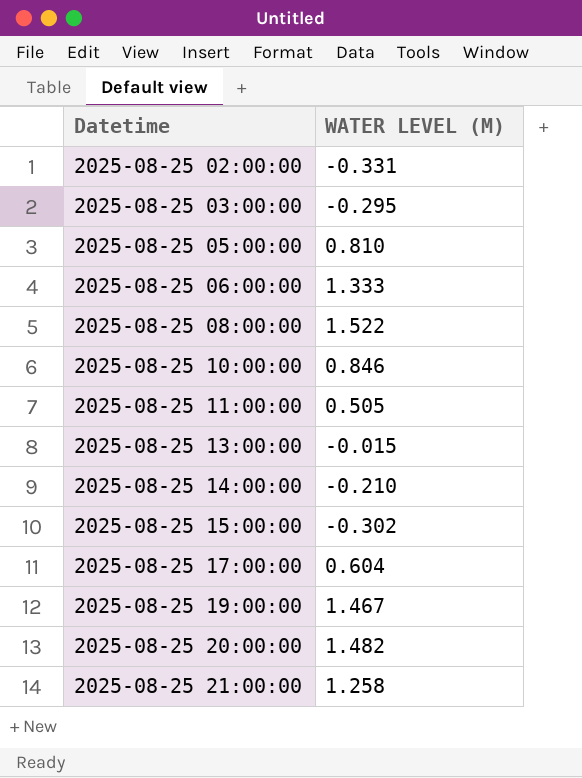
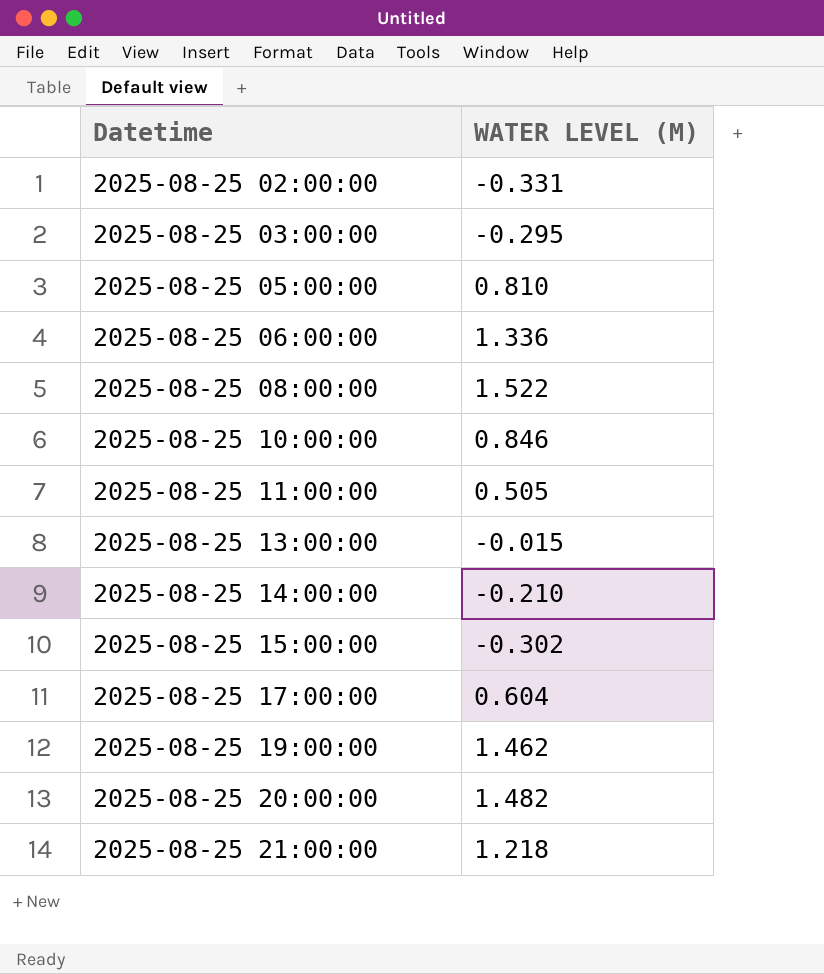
2025-08-25 06:00:00 | WATER LEVEL (M): 1.333 -> 1.336
2025-08-25 19:00:00 | WATER LEVEL (M): 1.467 -> 1.462
2025-08-25 21:00:00 | WATER LEVEL (M): 1.258 -> 1.218

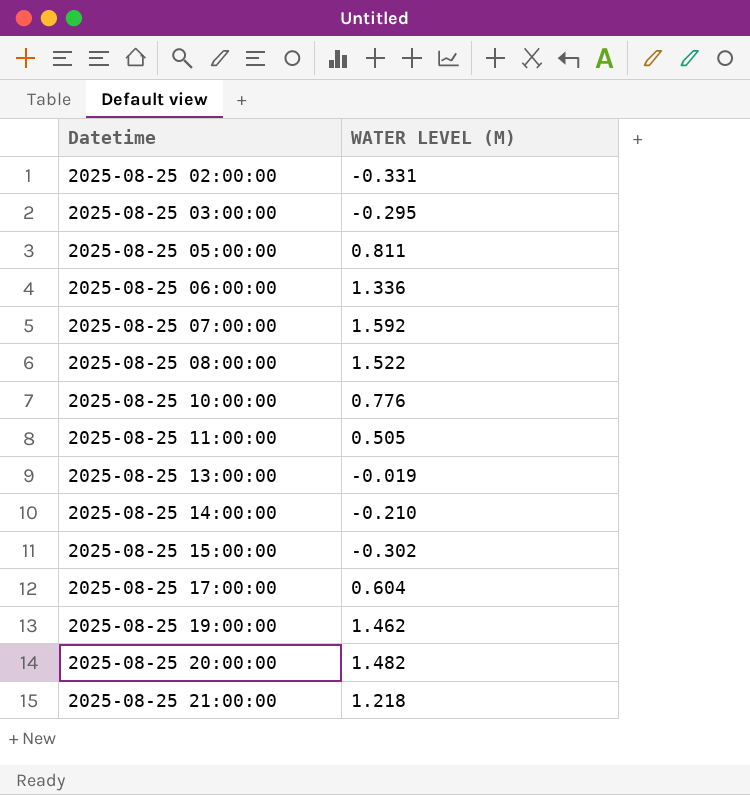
2025-08-25 05:00:00 | WATER LEVEL (M): 0.810 -> 0.811
row 2025-08-25 07:00:00: none -> 1.592
2025-08-25 10:00:00 | WATER LEVEL (M): 0.846 -> 0.776
2025-08-25 13:00:00 | WATER LEVEL (M): -0.015 -> -0.019

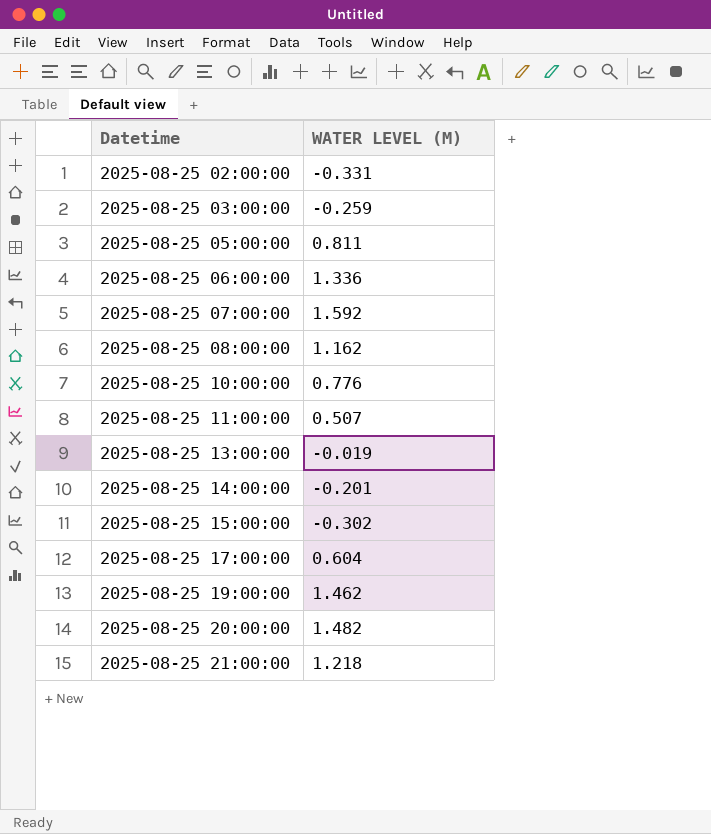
2025-08-25 03:00:00 | WATER LEVEL (M): -0.295 -> -0.259
2025-08-25 08:00:00 | WATER LEVEL (M): 1.522 -> 1.162
2025-08-25 11:00:00 | WATER LEVEL (M): 0.505 -> 0.507
2025-08-25 14:00:00 | WATER LEVEL (M): -0.210 -> -0.201

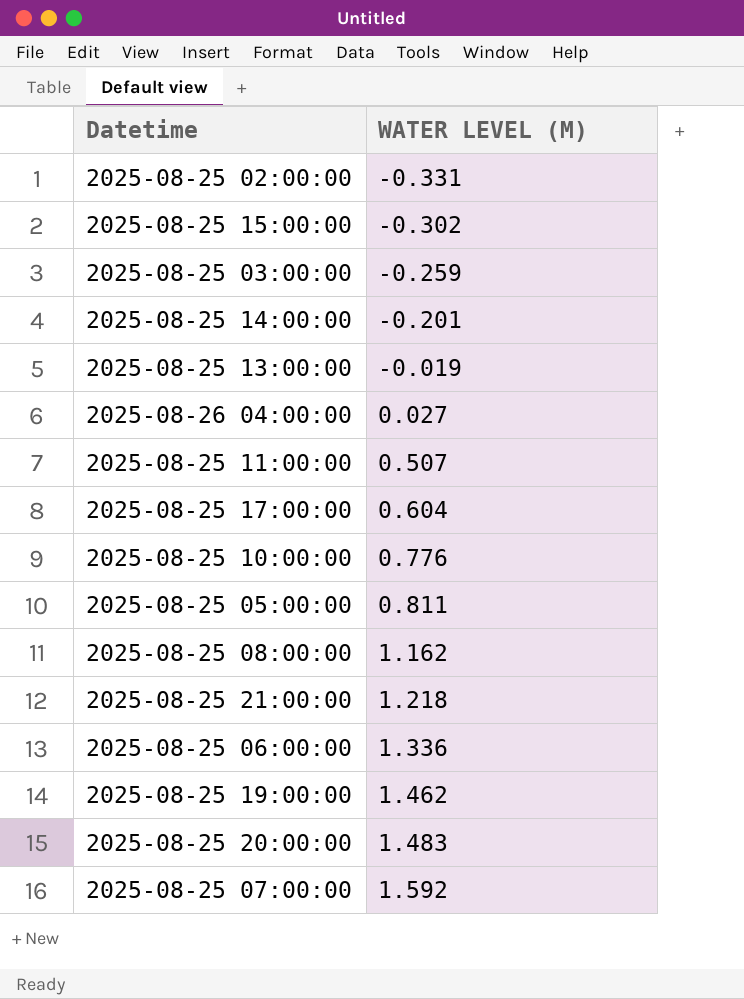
row order: Datetime ascending -> WATER LEVEL (M) ascending
row 2025-08-26 04:00:00: none -> 0.027
2025-08-25 20:00:00 | WATER LEVEL (M): 1.482 -> 1.483

